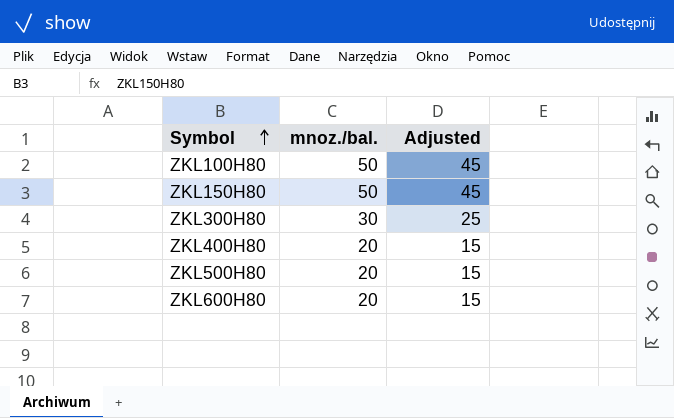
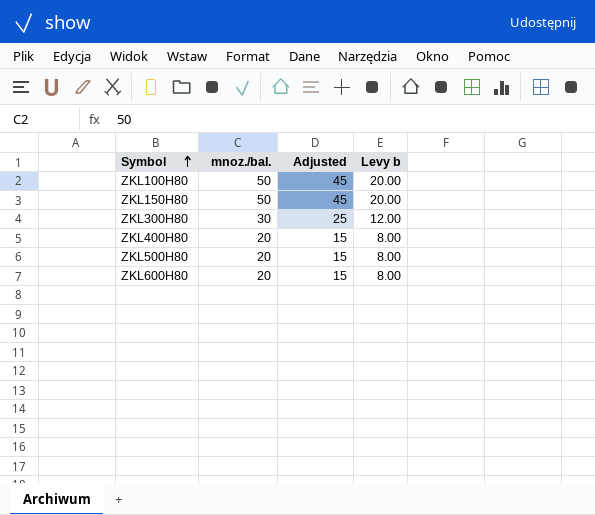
column Levy b | formula: none -> [mnoz./bal.] * 0.4

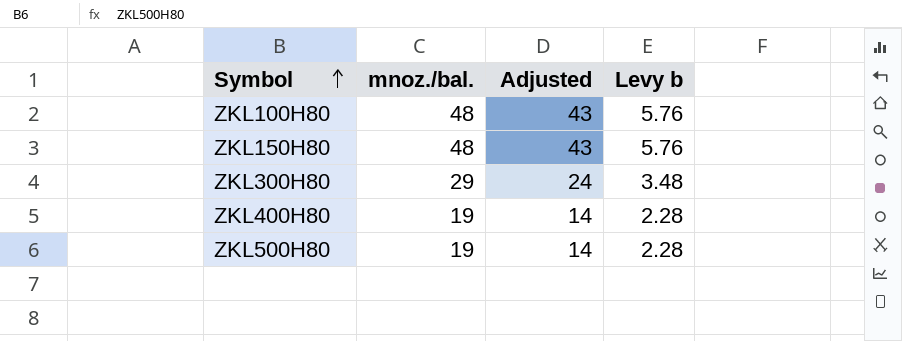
column Levy b | formula: [mnoz./bal.] * 0.4 -> [mnoz./bal.] * 0.12
row ZKL600H80: 20 | 15 | 8.00 -> none
ZKL100H80 | mnoz./bal.: 50 -> 48
ZKL100H80 | Adjusted: 45 -> 43
ZKL150H80 | mnoz./bal.: 50 -> 48
ZKL150H80 | Adjusted: 45 -> 43
ZKL300H80 | mnoz./bal.: 30 -> 29
ZKL300H80 | Adjusted: 25 -> 24
ZKL400H80 | mnoz./bal.: 20 -> 19
ZKL400H80 | Adjusted: 15 -> 14
ZKL500H80 | mnoz./bal.: 20 -> 19
ZKL500H80 | Adjusted: 15 -> 14

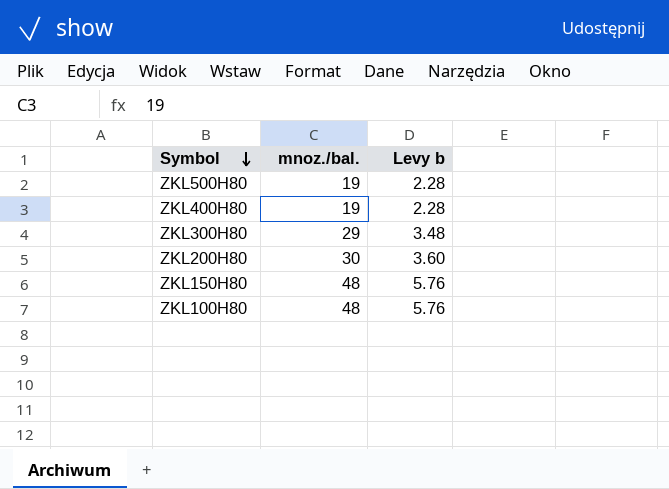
row order: Symbol ascending -> Symbol descending
column Adjusted | formula: [mnoz./bal.] - 5 -> none
row ZKL200H80: none -> 30 | 3.60

